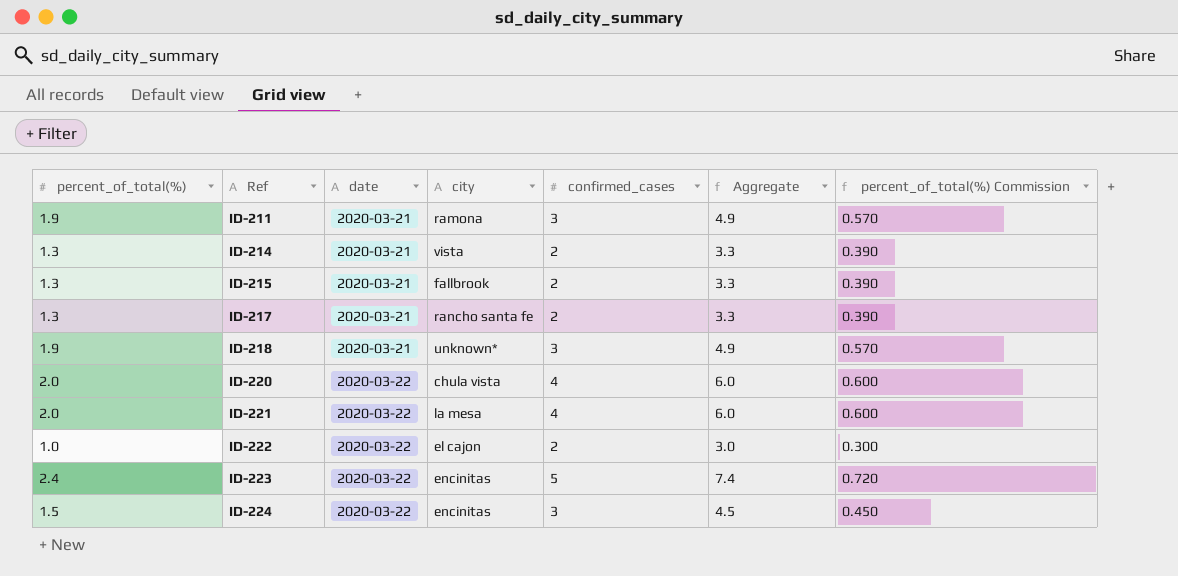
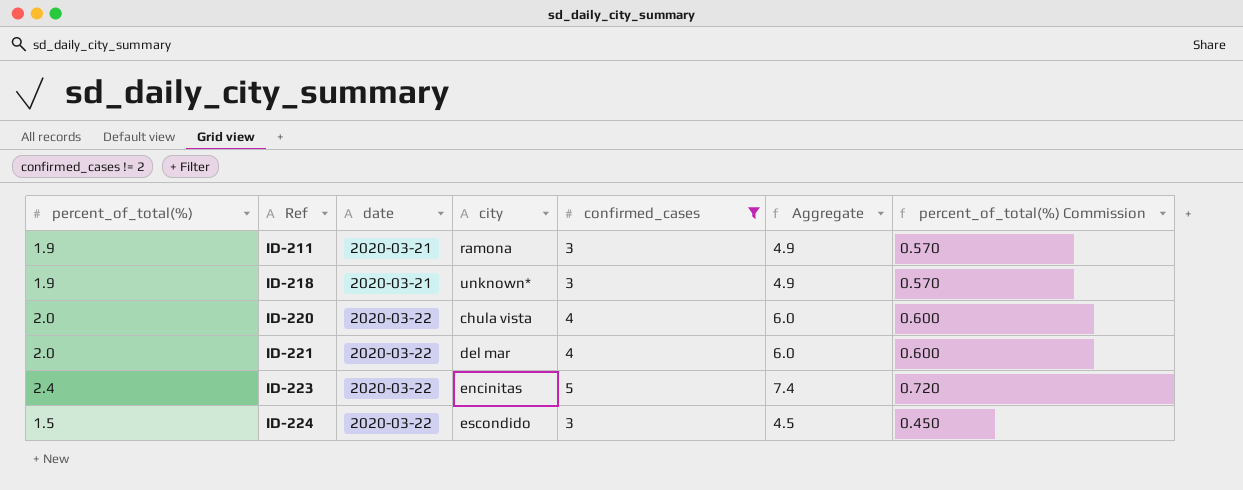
filter: none -> confirmed_cases != 2
ID-221 | city: la mesa -> del mar
ID-224 | city: encinitas -> escondido

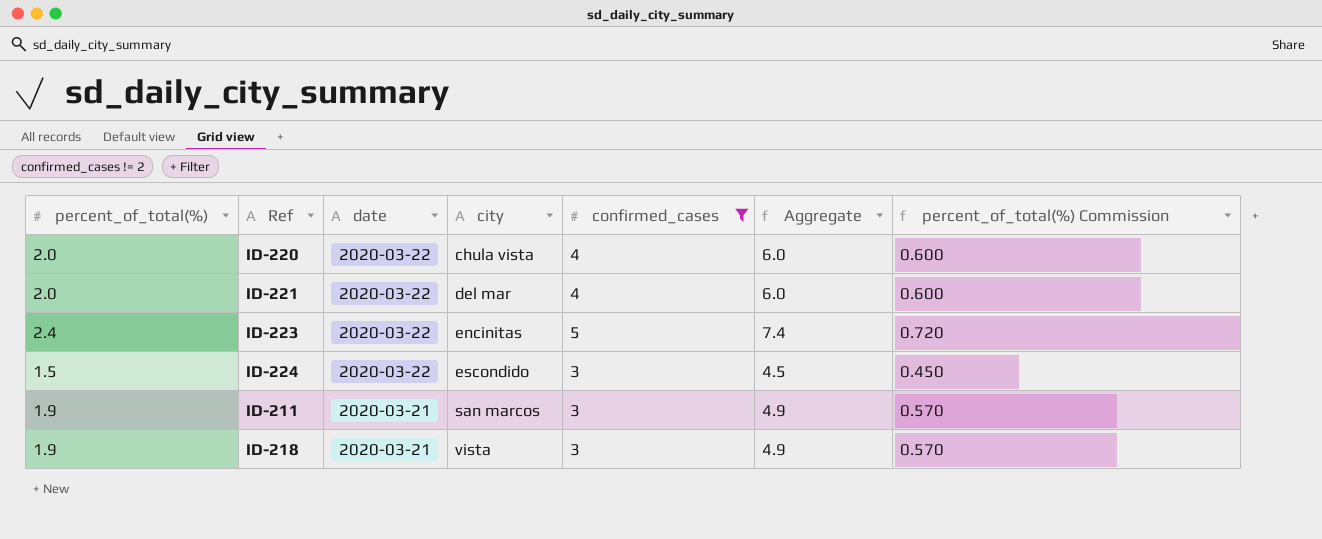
row order: Ref ascending -> date descending
ID-211 | city: ramona -> san marcos
ID-218 | city: unknown* -> vista

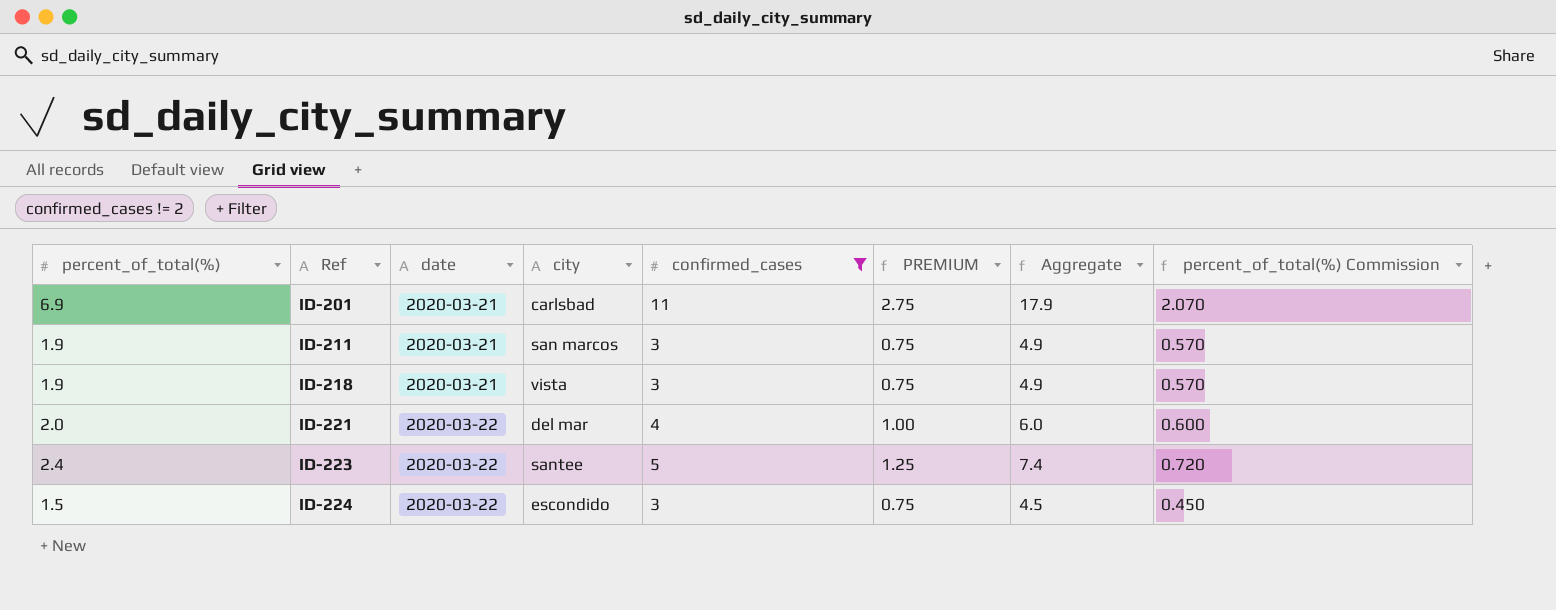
row order: date descending -> Ref ascending
column PREMIUM | formula: none -> [confirmed_cases] * 0.25
row ID-220: 2.0 | 2020-03-22 | chula vista | 4 | 6.0 | 0.600 -> none
row ID-201: none -> 6.9 | 2020-03-21 | carlsbad | 11 | 2.75 | 17.9 | 2.070
ID-223 | city: encinitas -> santee

